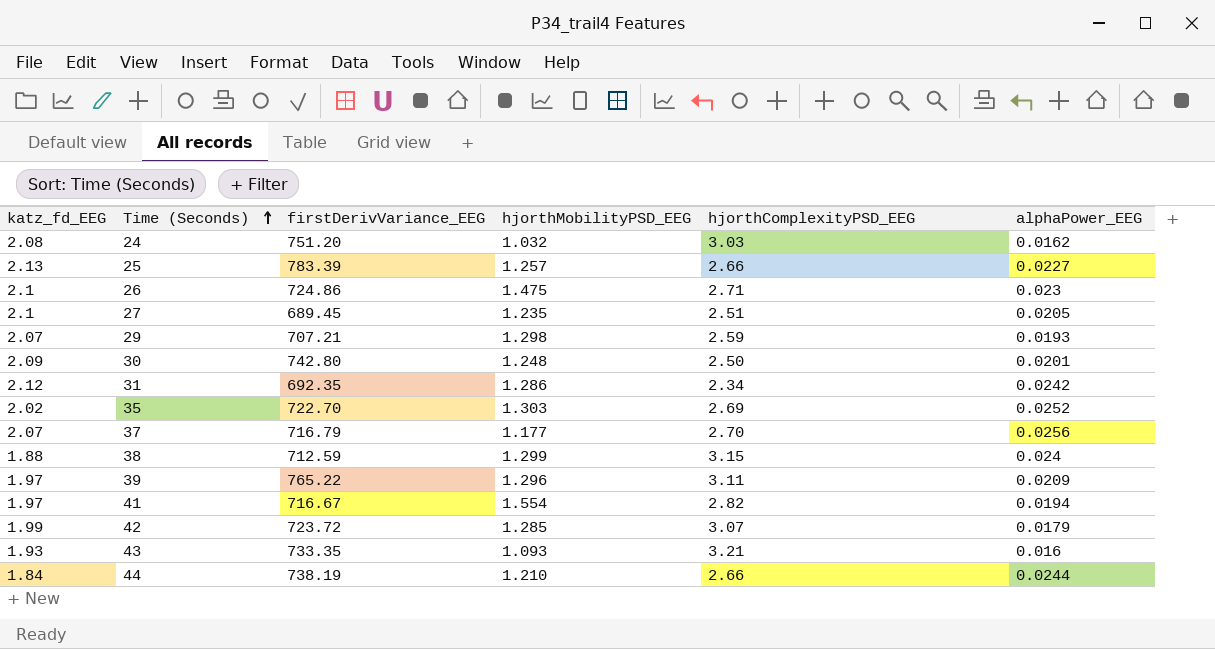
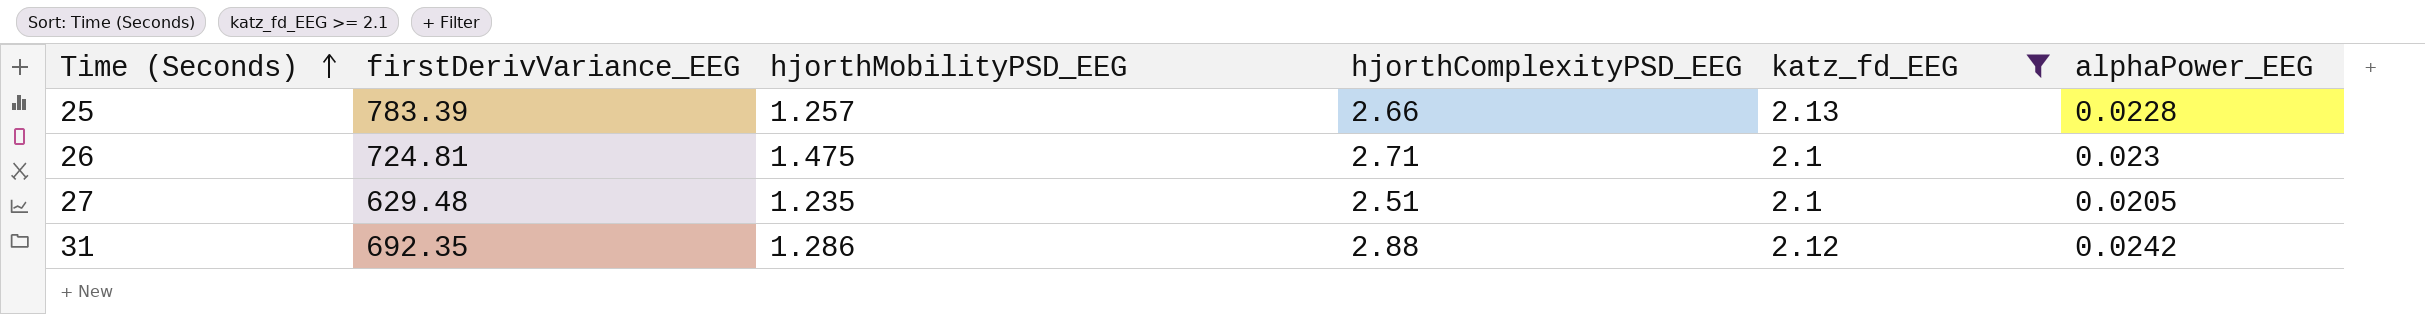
filter: none -> katz_fd_EEG >= 2.1
column katz_fd_EEG | position: 1 -> 5
25 | alphaPower_EEG: 0.0227 -> 0.0228
26 | firstDerivVariance_EEG: 724.86 -> 724.81
27 | firstDerivVariance_EEG: 689.45 -> 629.48
31 | hjorthComplexityPSD_EEG: 2.34 -> 2.88

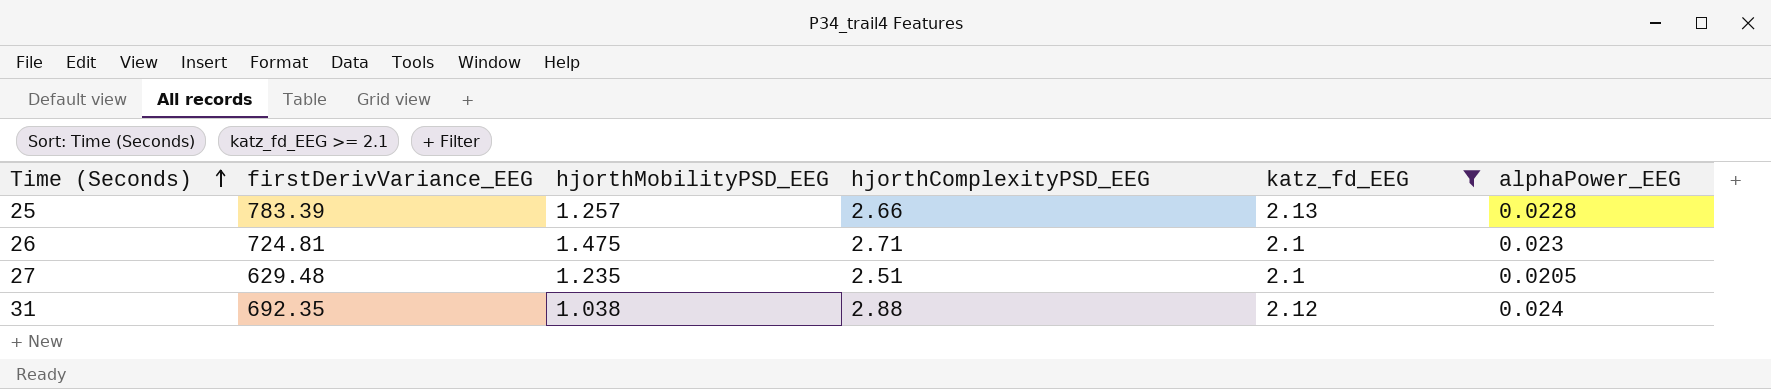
31 | hjorthMobilityPSD_EEG: 1.286 -> 1.038
31 | alphaPower_EEG: 0.0242 -> 0.024

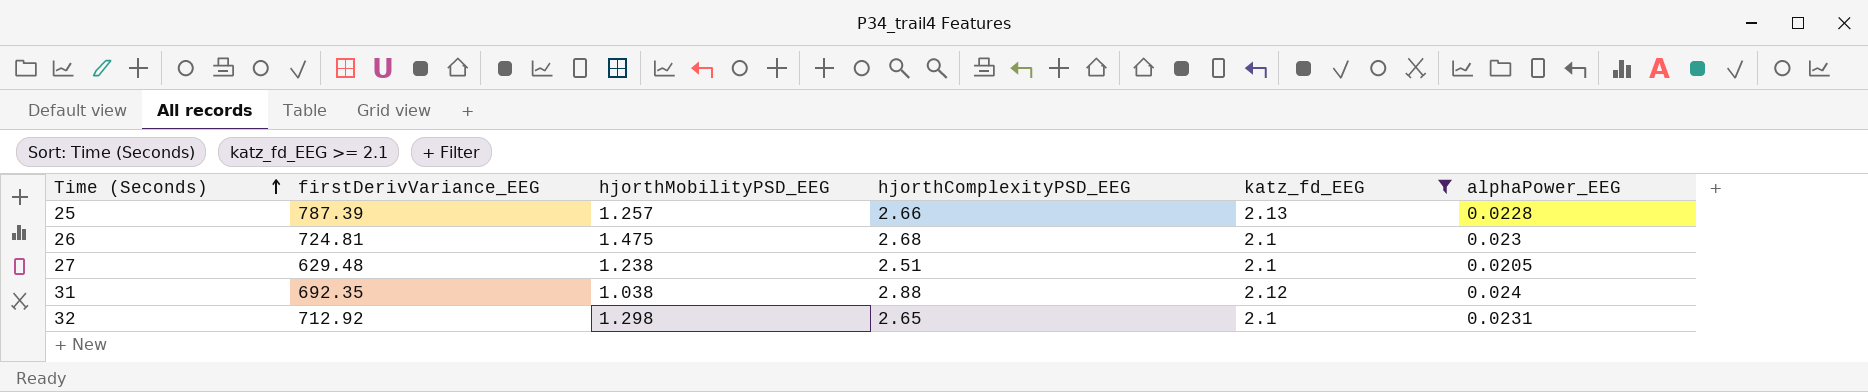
25 | firstDerivVariance_EEG: 783.39 -> 787.39
26 | hjorthComplexityPSD_EEG: 2.71 -> 2.68
27 | hjorthMobilityPSD_EEG: 1.235 -> 1.238
row 32: none -> 712.92 | 1.298 | 2.65 | 2.1 | 0.0231

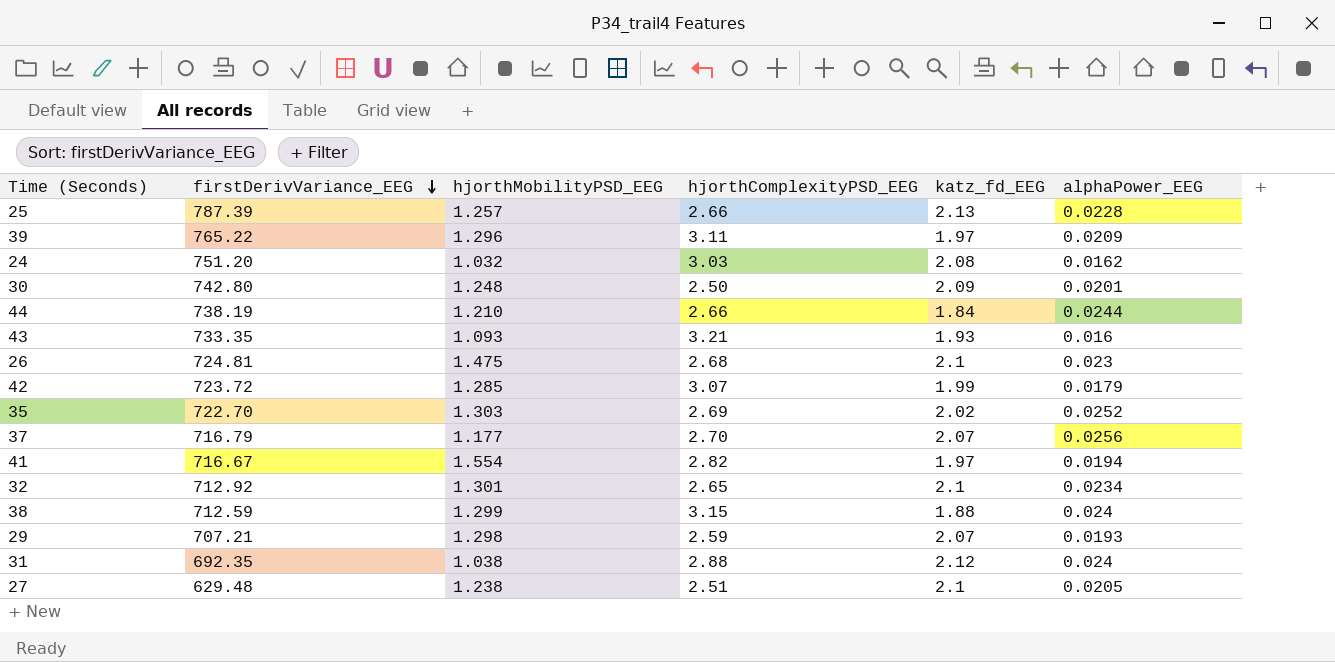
filter: katz_fd_EEG >= 2.1 -> none
row order: Time (Seconds) ascending -> firstDerivVariance_EEG descending
32 | hjorthMobilityPSD_EEG: 1.298 -> 1.301
32 | alphaPower_EEG: 0.0231 -> 0.0234

